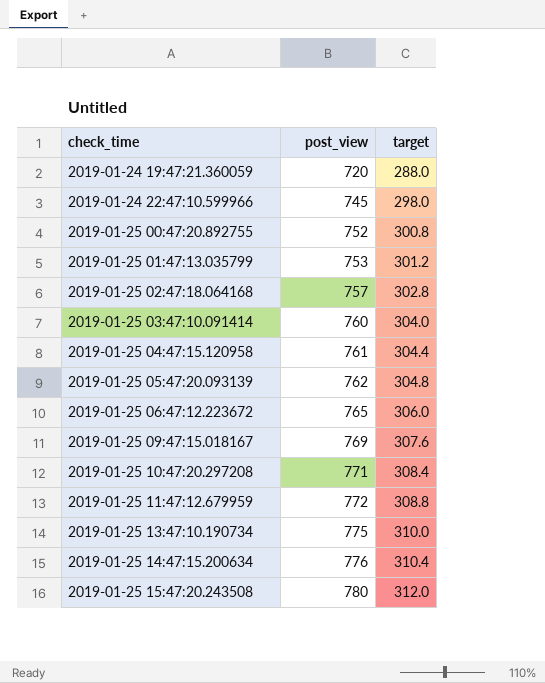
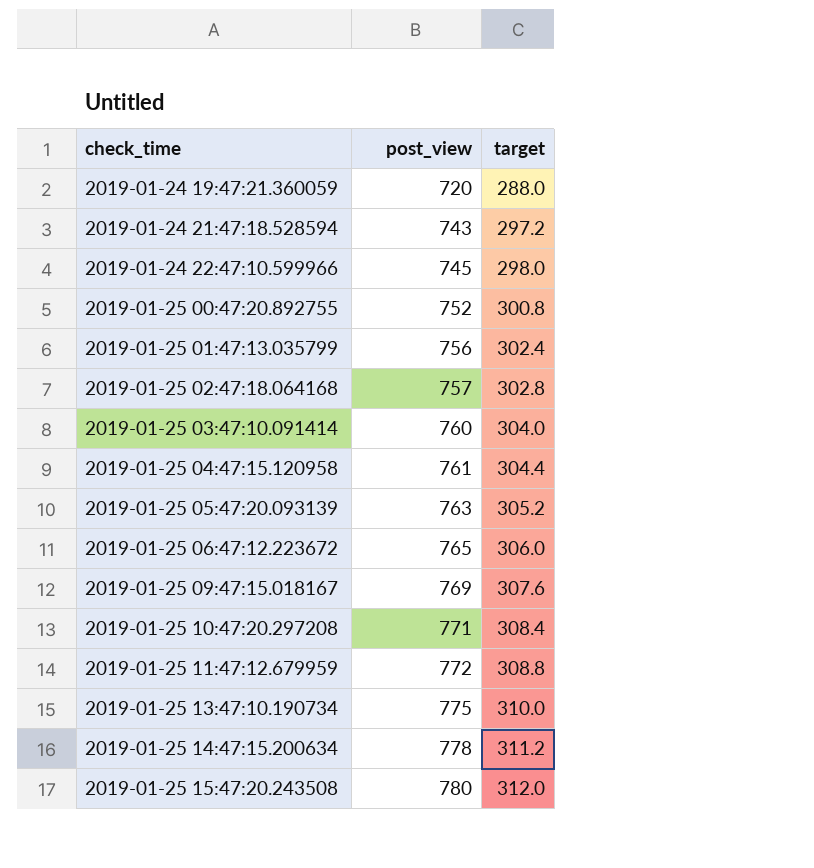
row 2019-01-24 21:47:18.528594: none -> 743 | 297.2
2019-01-25 01:47:13.035799 | post_view: 753 -> 756
2019-01-25 01:47:13.035799 | target: 301.2 -> 302.4
2019-01-25 05:47:20.093139 | post_view: 762 -> 763
2019-01-25 05:47:20.093139 | target: 304.8 -> 305.2
2019-01-25 14:47:15.200634 | post_view: 776 -> 778
2019-01-25 14:47:15.200634 | target: 310.4 -> 311.2

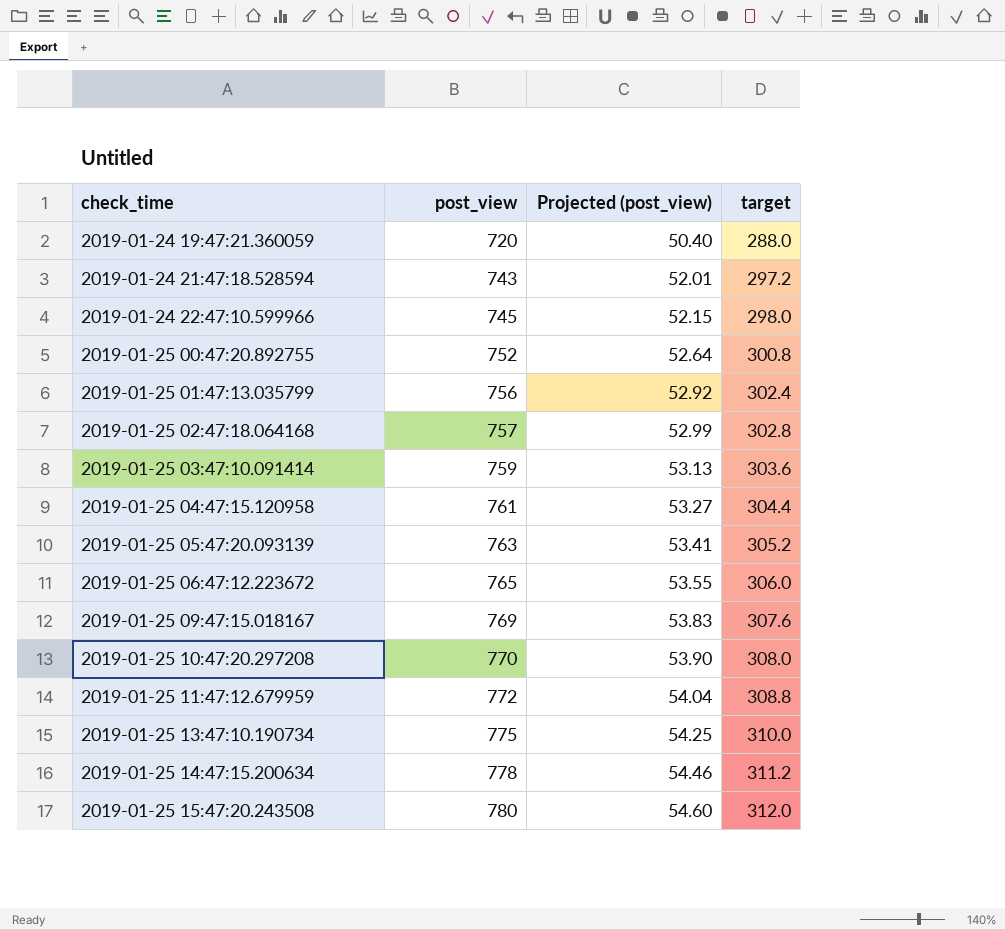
column Projected (post_view) | formula: none -> [post_view] * 0.07
2019-01-25 03:47:10.091414 | post_view: 760 -> 759
2019-01-25 03:47:10.091414 | target: 304.0 -> 303.6
2019-01-25 10:47:20.297208 | post_view: 771 -> 770
2019-01-25 10:47:20.297208 | target: 308.4 -> 308.0

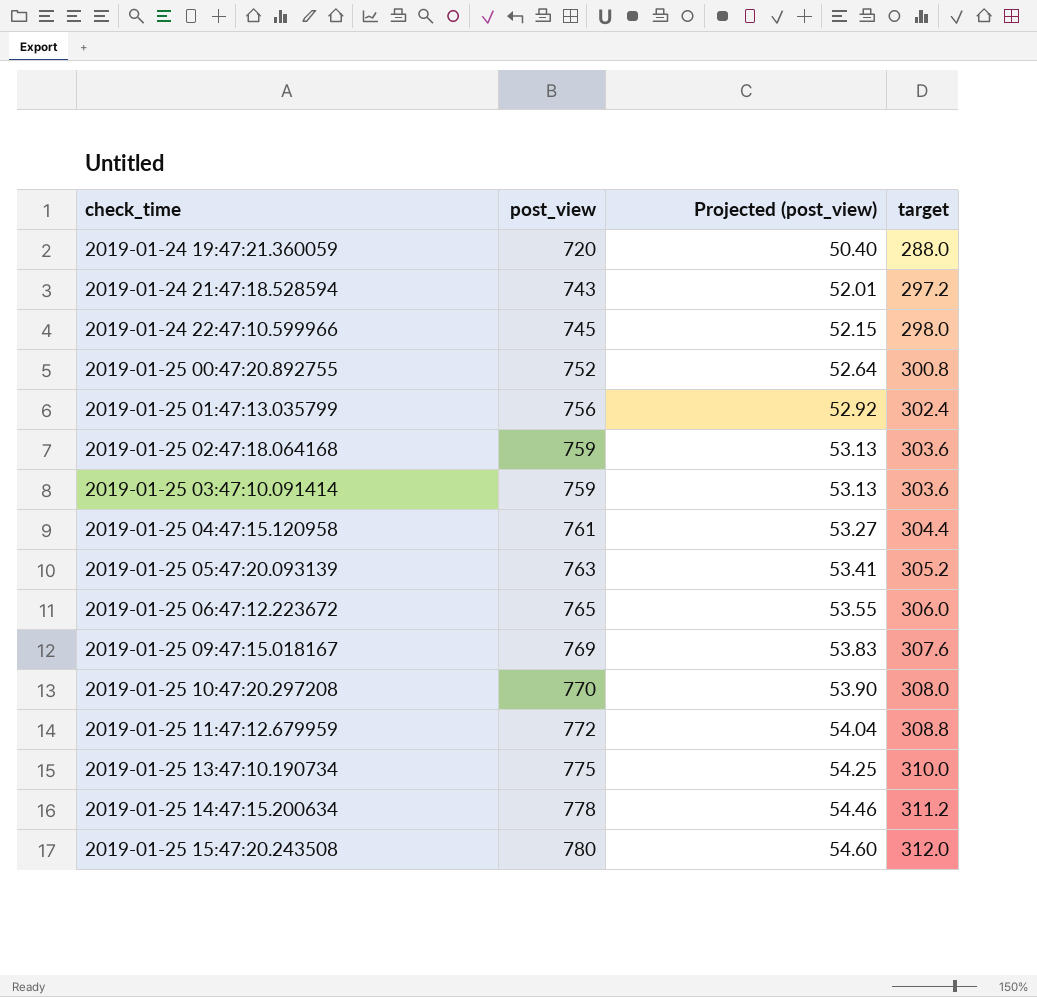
2019-01-25 02:47:18.064168 | post_view: 757 -> 759
2019-01-25 02:47:18.064168 | Projected (post_view): 52.99 -> 53.13
2019-01-25 02:47:18.064168 | target: 302.8 -> 303.6

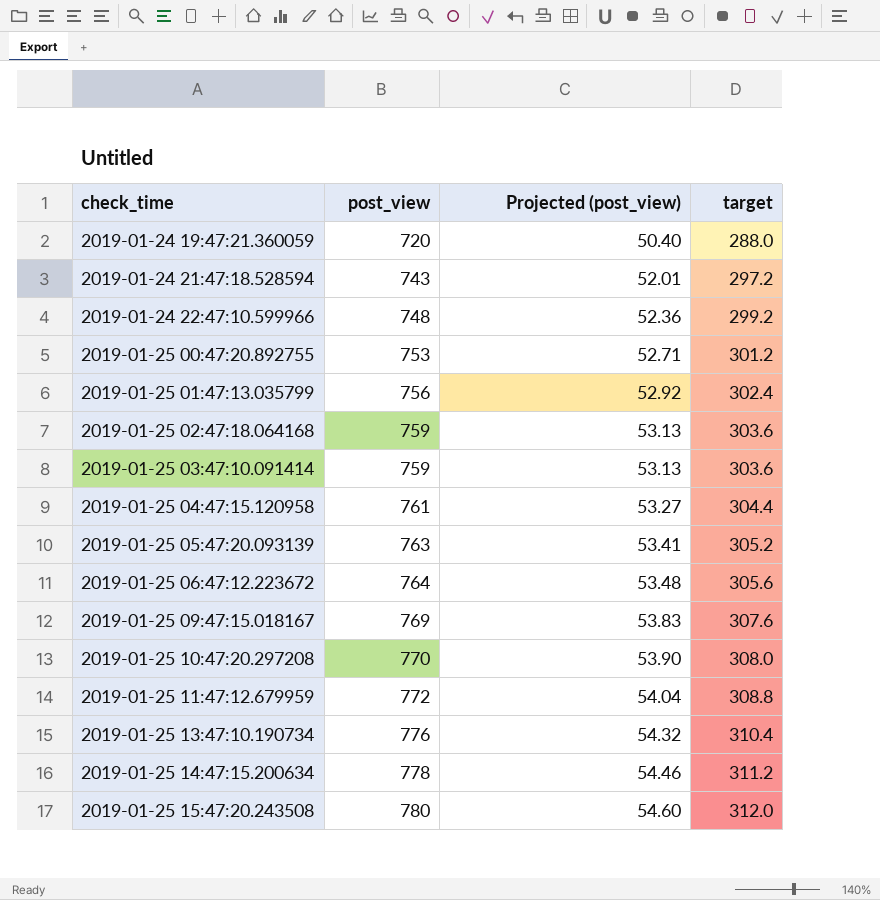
2019-01-24 22:47:10.599966 | post_view: 745 -> 748
2019-01-24 22:47:10.599966 | Projected (post_view): 52.15 -> 52.36
2019-01-24 22:47:10.599966 | target: 298.0 -> 299.2
2019-01-25 00:47:20.892755 | post_view: 752 -> 753
2019-01-25 00:47:20.892755 | Projected (post_view): 52.64 -> 52.71
2019-01-25 00:47:20.892755 | target: 300.8 -> 301.2
2019-01-25 06:47:12.223672 | post_view: 765 -> 764
2019-01-25 06:47:12.223672 | Projected (post_view): 53.55 -> 53.48
2019-01-25 06:47:12.223672 | target: 306.0 -> 305.6
2019-01-25 13:47:10.190734 | post_view: 775 -> 776
2019-01-25 13:47:10.190734 | Projected (post_view): 54.25 -> 54.32
2019-01-25 13:47:10.190734 | target: 310.0 -> 310.4

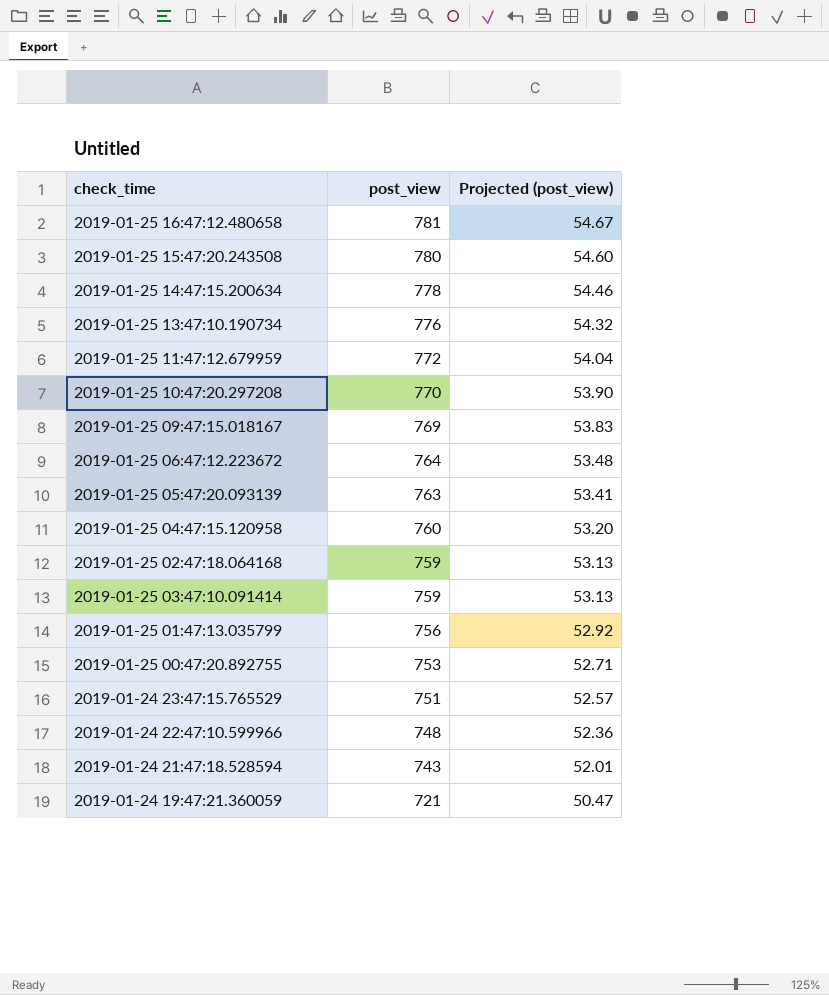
row order: check_time ascending -> post_view descending
column target | formula: [post_view] * 0.4 -> none
row 2019-01-25 16:47:12.480658: none -> 781 | 54.67
2019-01-25 04:47:15.120958 | post_view: 761 -> 760
2019-01-25 04:47:15.120958 | Projected (post_view): 53.27 -> 53.20
row 2019-01-24 23:47:15.765529: none -> 751 | 52.57
2019-01-24 19:47:21.360059 | post_view: 720 -> 721
2019-01-24 19:47:21.360059 | Projected (post_view): 50.40 -> 50.47

